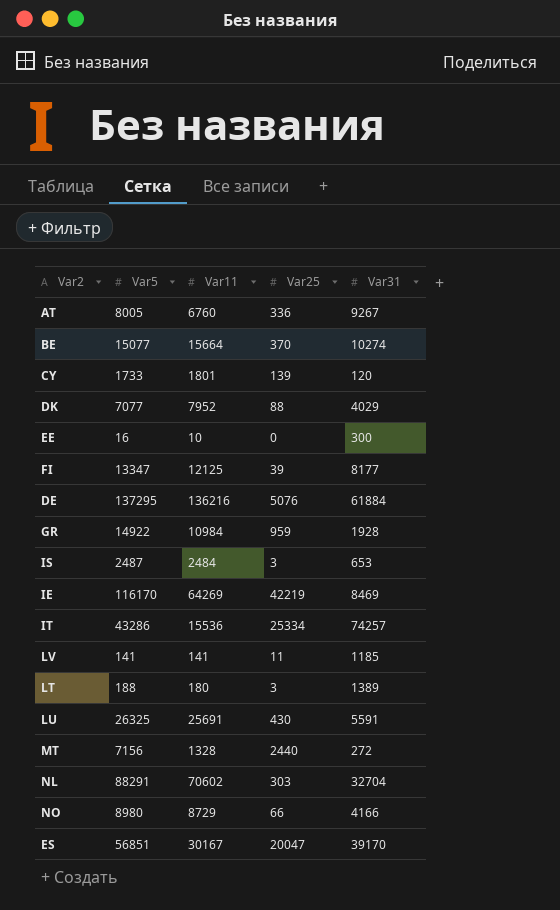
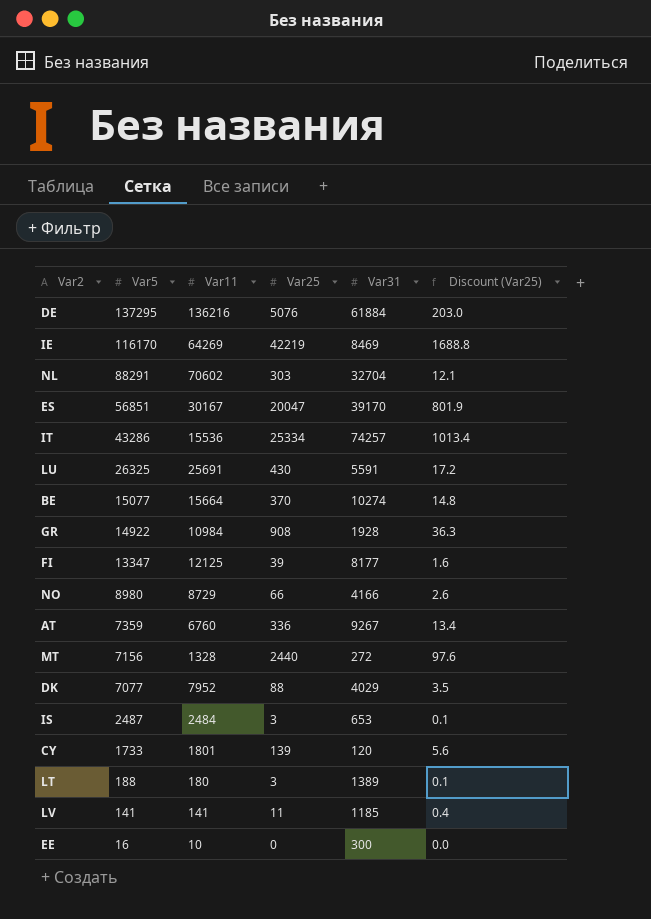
row order: none -> Var5 descending
column Discount (Var25) | formula: none -> [Var25] * 0.04
GR | Var25: 959 -> 908
AT | Var5: 8005 -> 7359

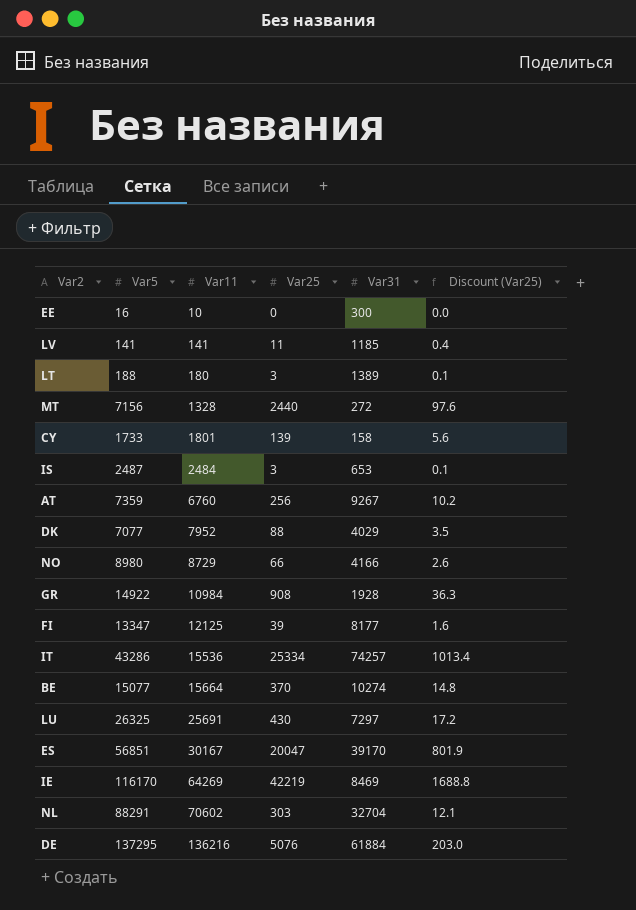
row order: Var5 descending -> Var11 ascending
CY | Var31: 120 -> 158
AT | Var25: 336 -> 256
AT | Discount (Var25): 13.4 -> 10.2
LU | Var31: 5591 -> 7297

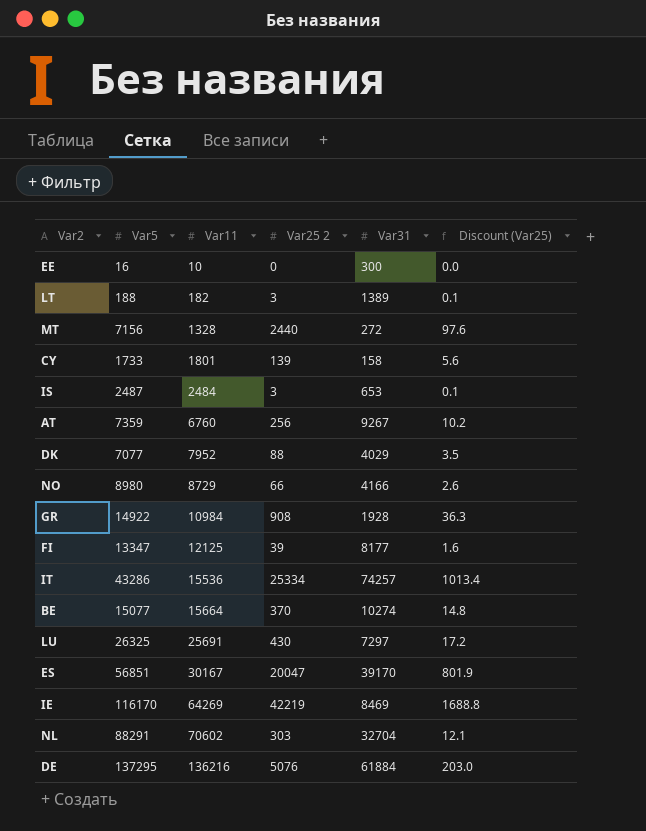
column name: Var25 -> Var25 2
row LV: 141 | 141 | 11 | 1185 | 0.4 -> none
LT | Var11: 180 -> 182

